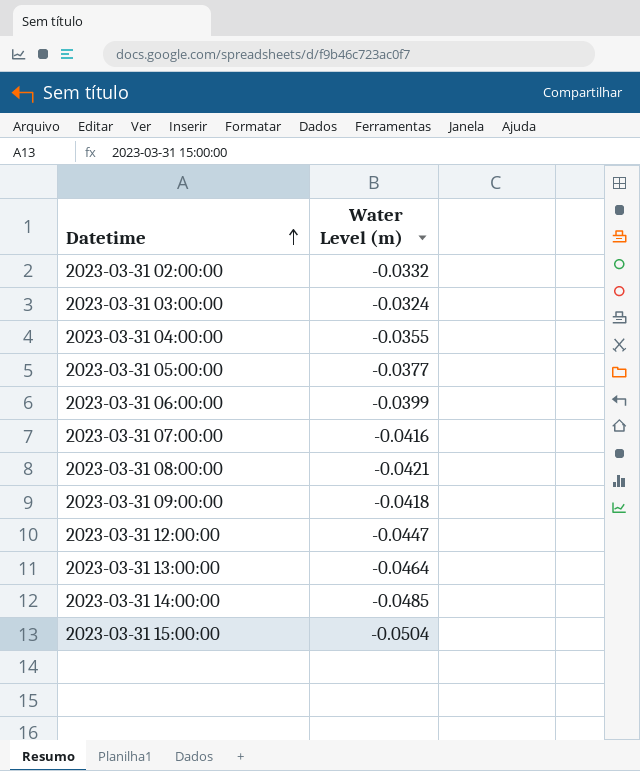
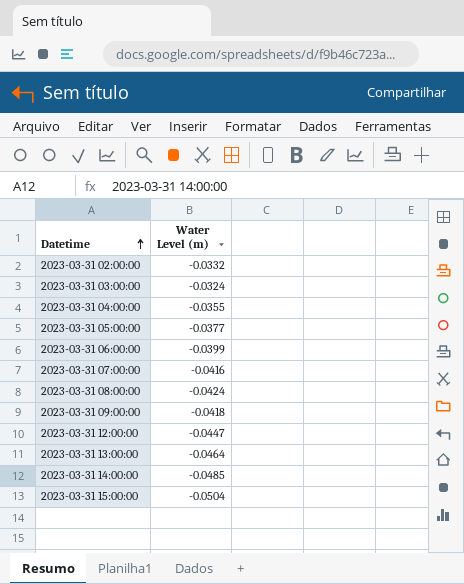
2023-03-31 08:00:00 | Water Level (m): -0.0421 -> -0.0424

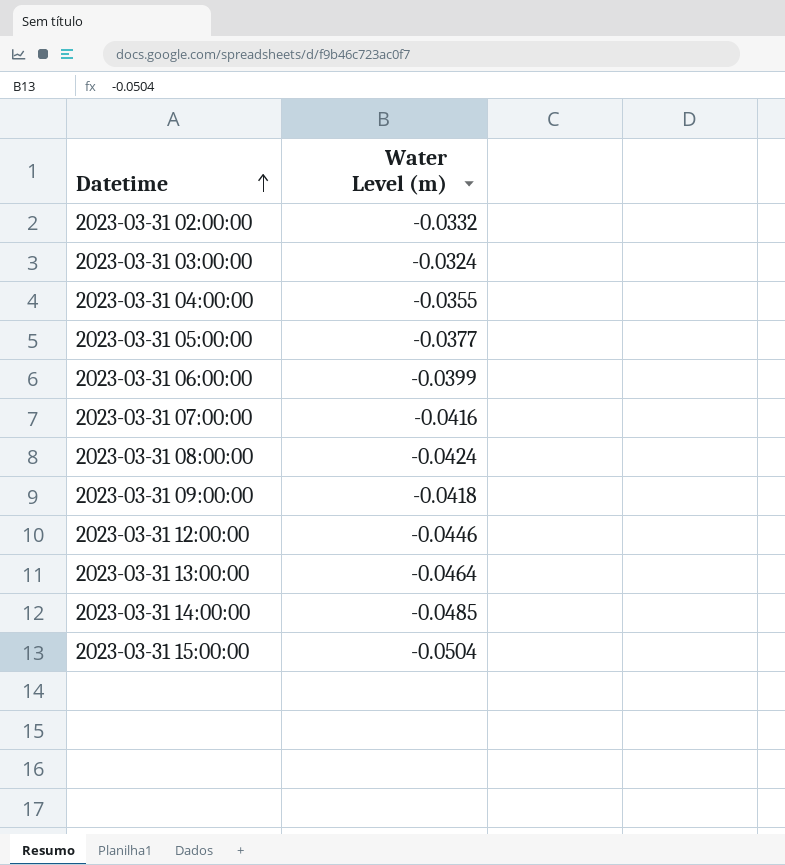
2023-03-31 12:00:00 | Water Level (m): -0.0447 -> -0.0446

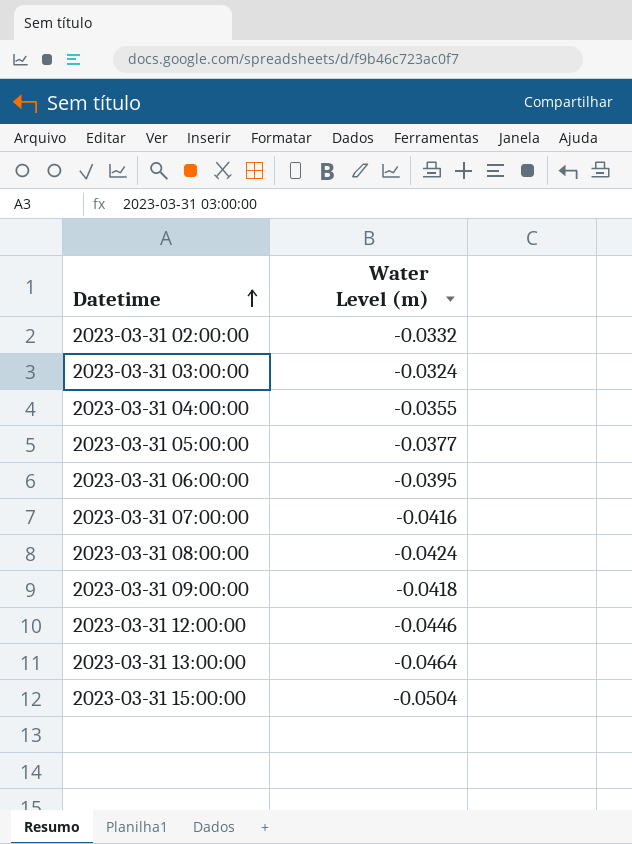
row 2023-03-31 14:00:00: -0.0485 -> none
2023-03-31 06:00:00 | Water Level (m): -0.0399 -> -0.0395

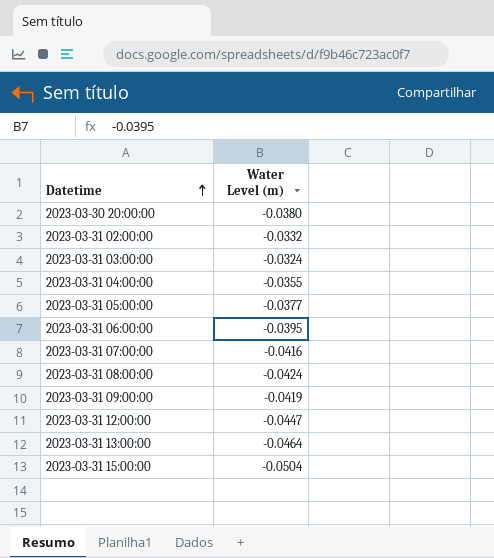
row 2023-03-30 20:00:00: none -> -0.0380
2023-03-31 09:00:00 | Water Level (m): -0.0418 -> -0.0419
2023-03-31 12:00:00 | Water Level (m): -0.0446 -> -0.0447

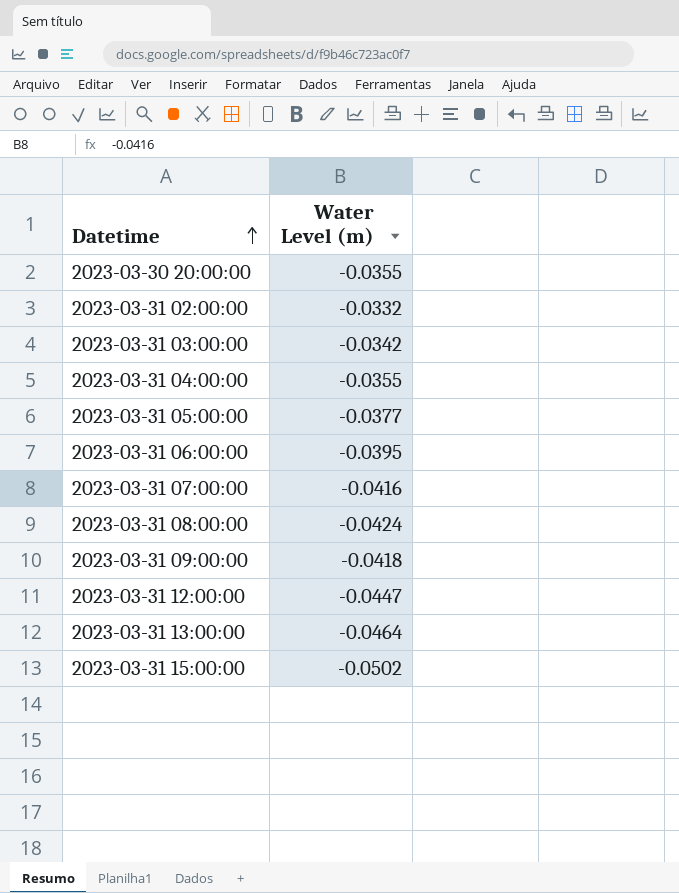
2023-03-30 20:00:00 | Water Level (m): -0.0380 -> -0.0355
2023-03-31 03:00:00 | Water Level (m): -0.0324 -> -0.0342
2023-03-31 09:00:00 | Water Level (m): -0.0419 -> -0.0418
2023-03-31 15:00:00 | Water Level (m): -0.0504 -> -0.0502

